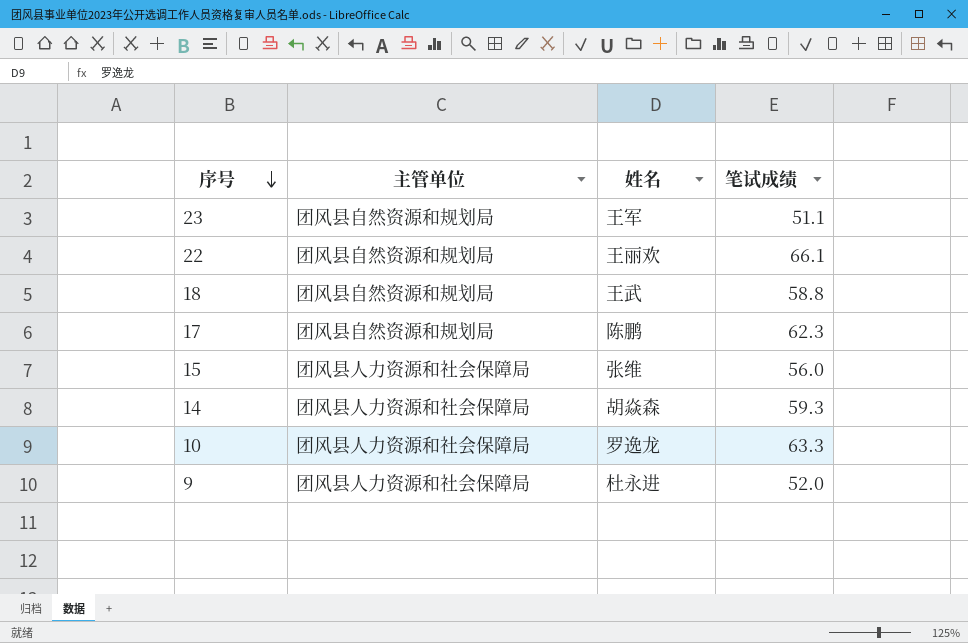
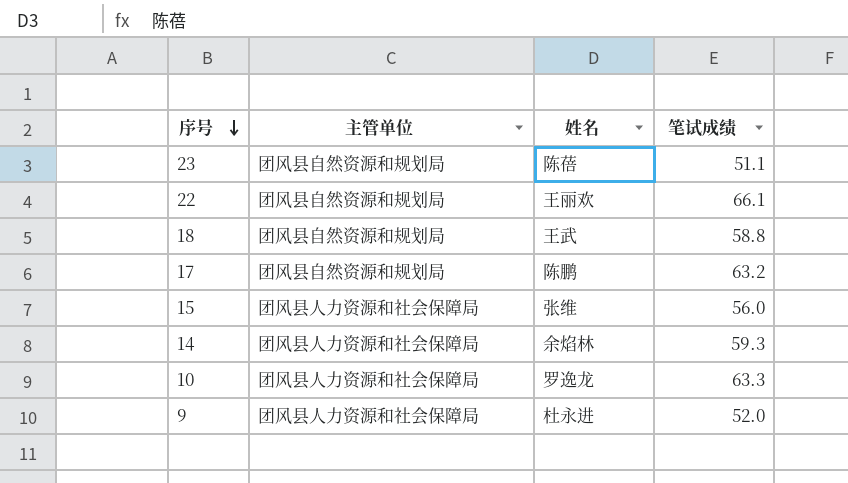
23 | 姓名: 王军 -> 陈蓓
17 | 笔试成绩: 62.3 -> 63.2
14 | 姓名: 胡焱森 -> 余焰林

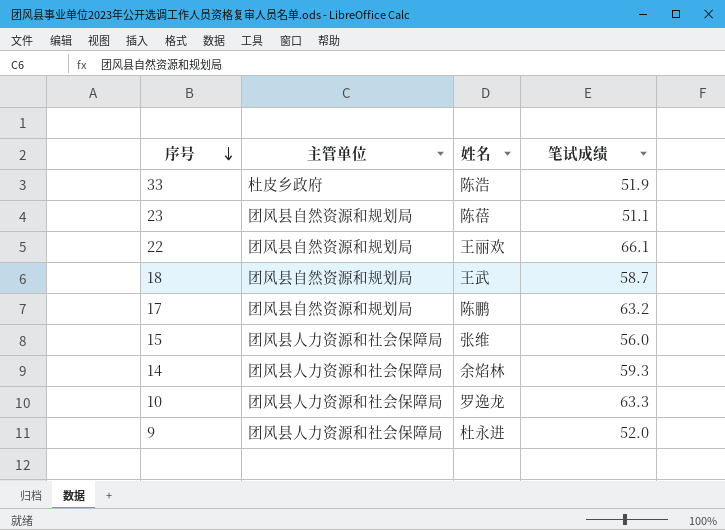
row 33: none -> 杜皮乡政府 | 陈浩 | 51.9
18 | 笔试成绩: 58.8 -> 58.7

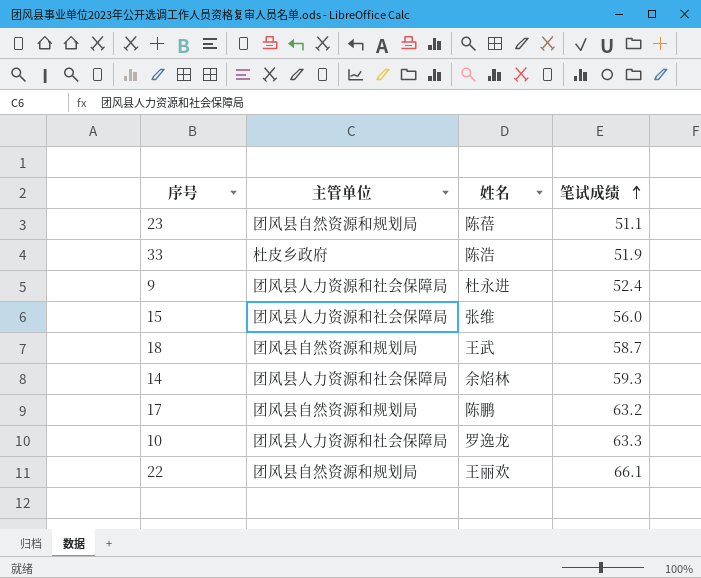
row order: 序号 descending -> 笔试成绩 ascending
9 | 笔试成绩: 52.0 -> 52.4

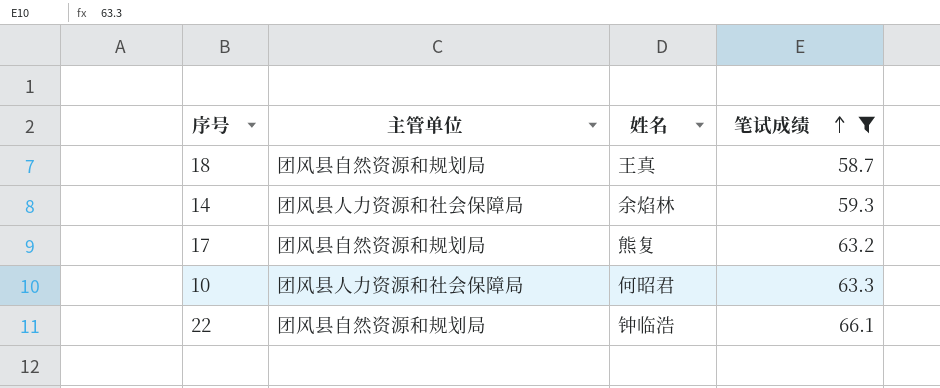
filter: none -> 笔试成绩 >= 58.7
18 | 姓名: 王武 -> 王真
17 | 姓名: 陈鹏 -> 熊复
10 | 姓名: 罗逸龙 -> 何昭君
22 | 姓名: 王丽欢 -> 钟临浩

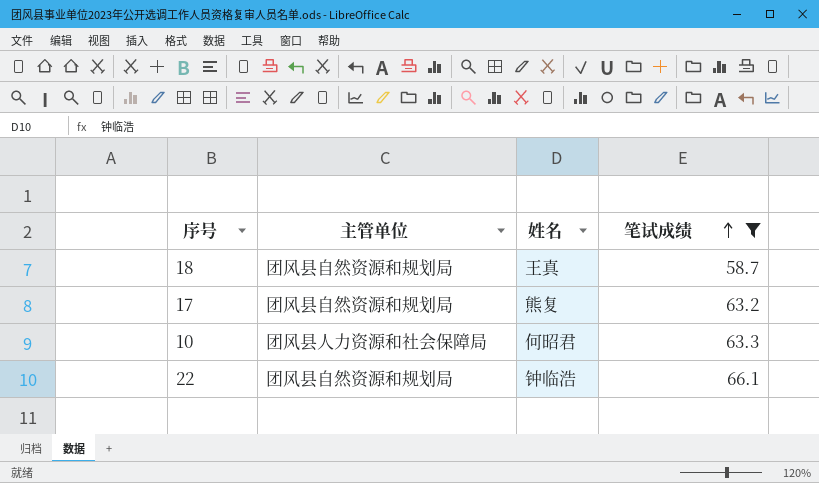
row 14: 团风县人力资源和社会保障局 | 余焰林 | 59.3 -> none

